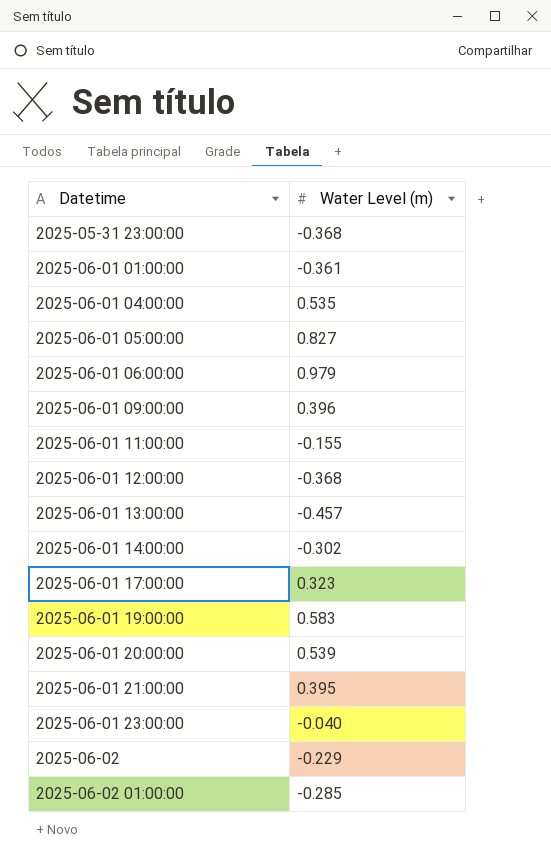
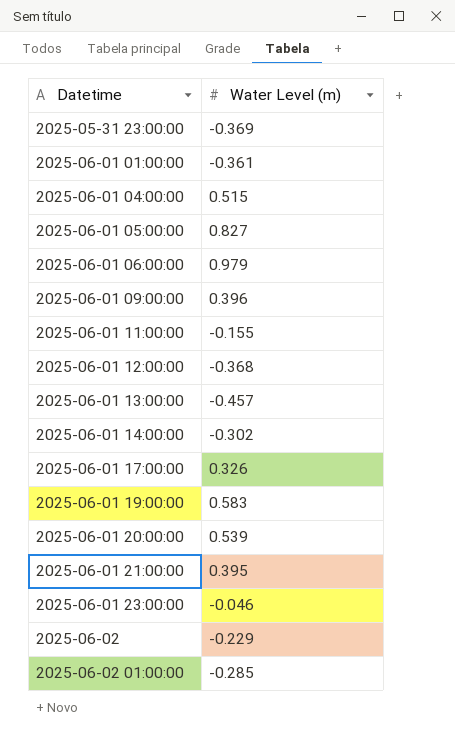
2025-05-31 23:00:00 | Water Level (m): -0.368 -> -0.369
2025-06-01 04:00:00 | Water Level (m): 0.535 -> 0.515
2025-06-01 17:00:00 | Water Level (m): 0.323 -> 0.326
2025-06-01 23:00:00 | Water Level (m): -0.040 -> -0.046

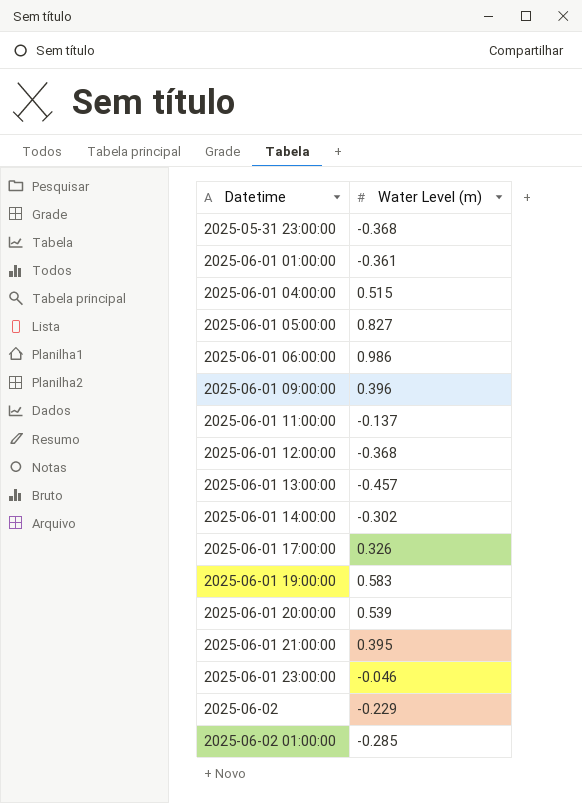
2025-05-31 23:00:00 | Water Level (m): -0.369 -> -0.368
2025-06-01 06:00:00 | Water Level (m): 0.979 -> 0.986
2025-06-01 11:00:00 | Water Level (m): -0.155 -> -0.137

